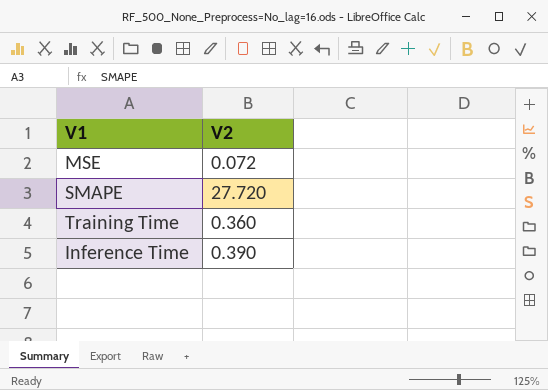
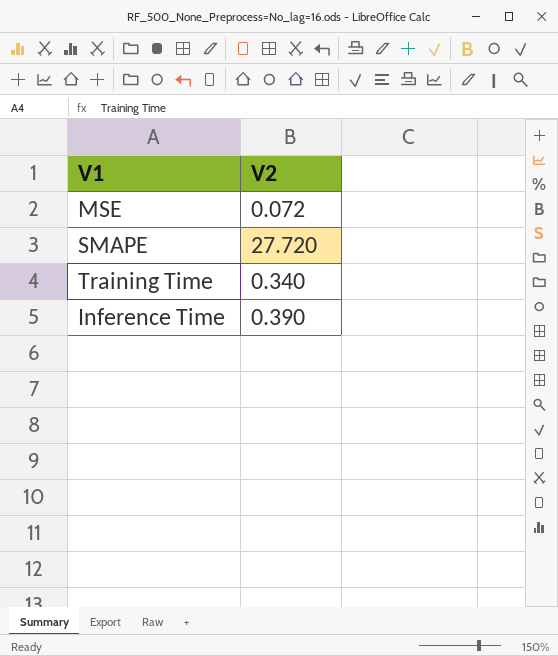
Training Time | V2: 0.360 -> 0.340

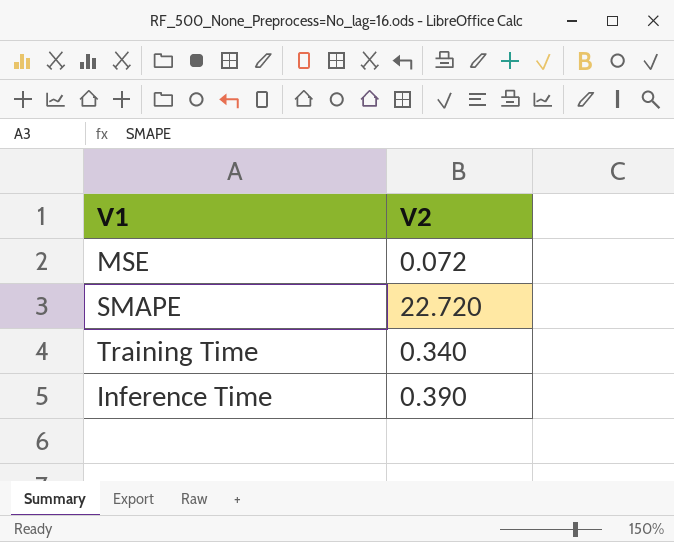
SMAPE | V2: 27.720 -> 22.720

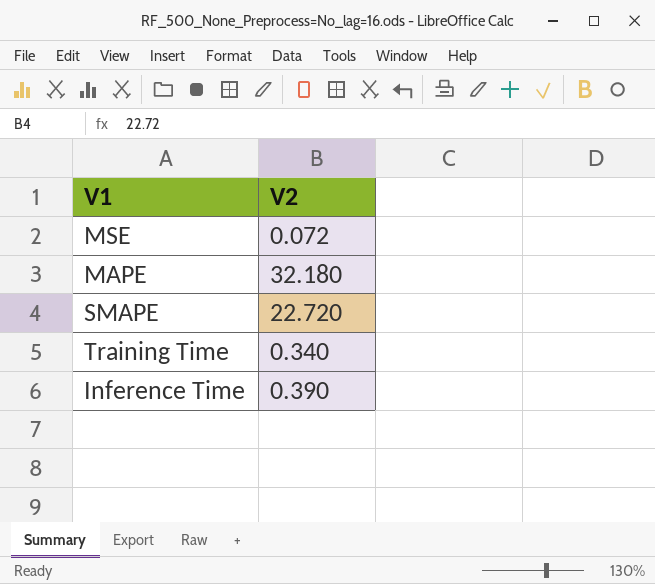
row MAPE: none -> 32.180

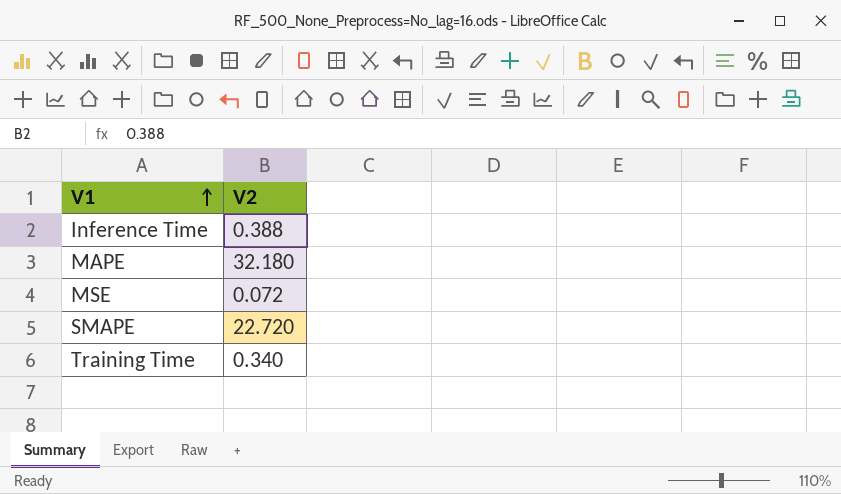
row order: none -> V1 ascending
Inference Time | V2: 0.390 -> 0.388

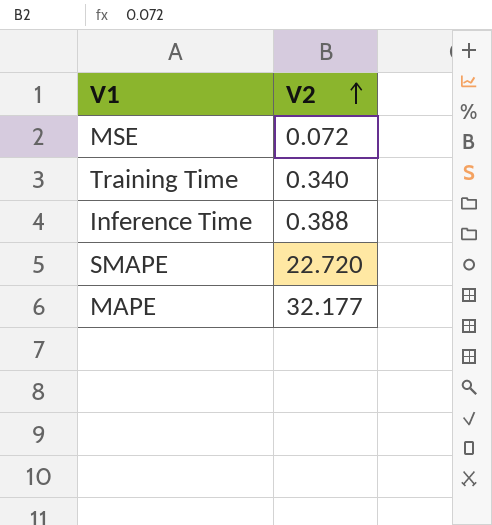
row order: V1 ascending -> V2 ascending
MAPE | V2: 32.180 -> 32.177

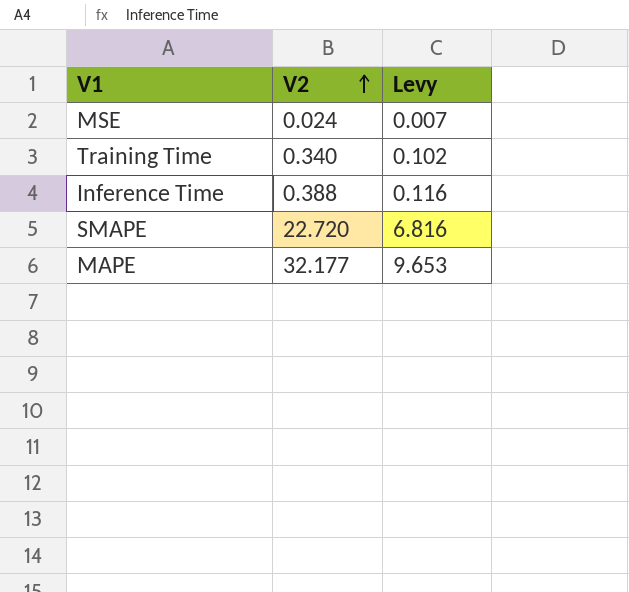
column Levy | formula: none -> [V2] * 0.3
MSE | V2: 0.072 -> 0.024

